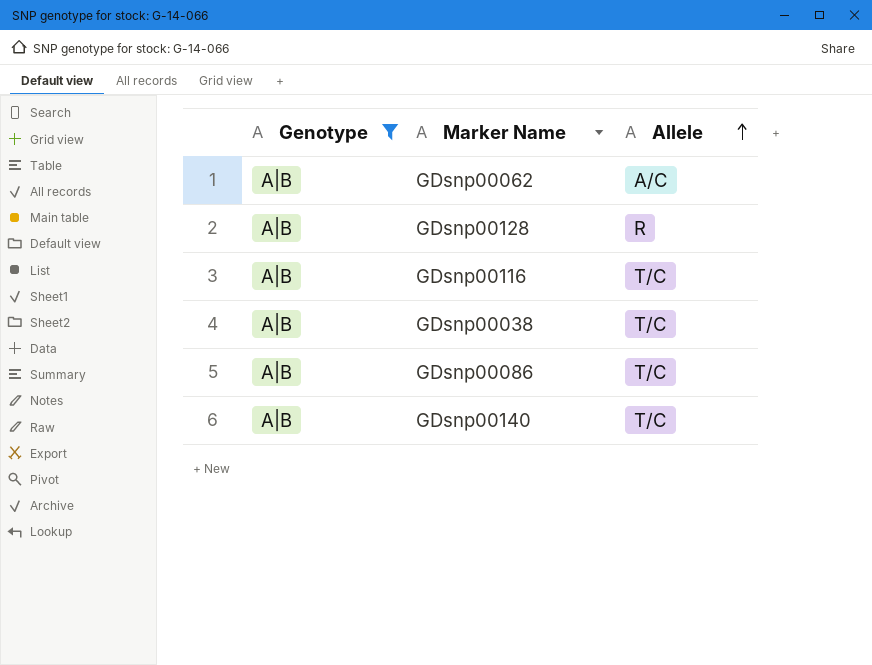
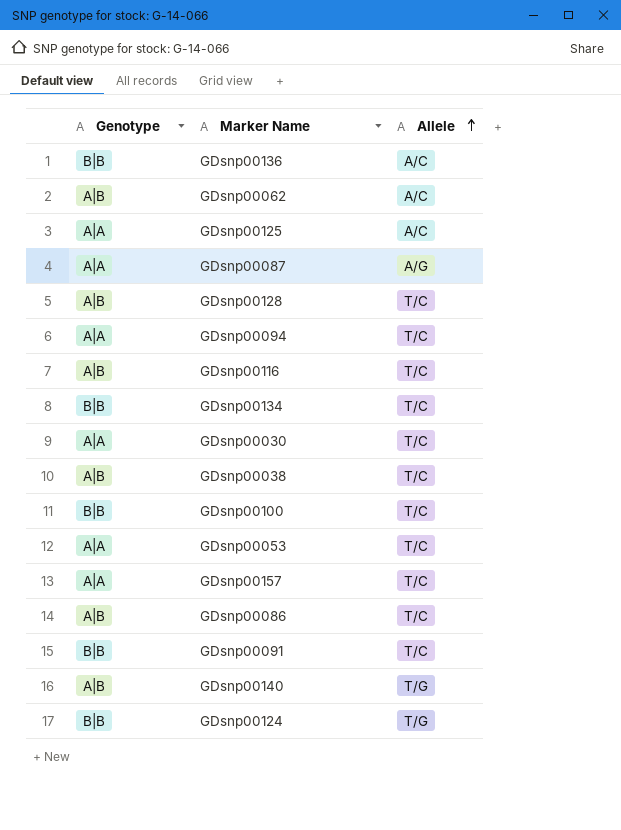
filter: Genotype = A|B -> none
GDsnp00128 | Allele: R -> T/C
GDsnp00140 | Allele: T/C -> T/G

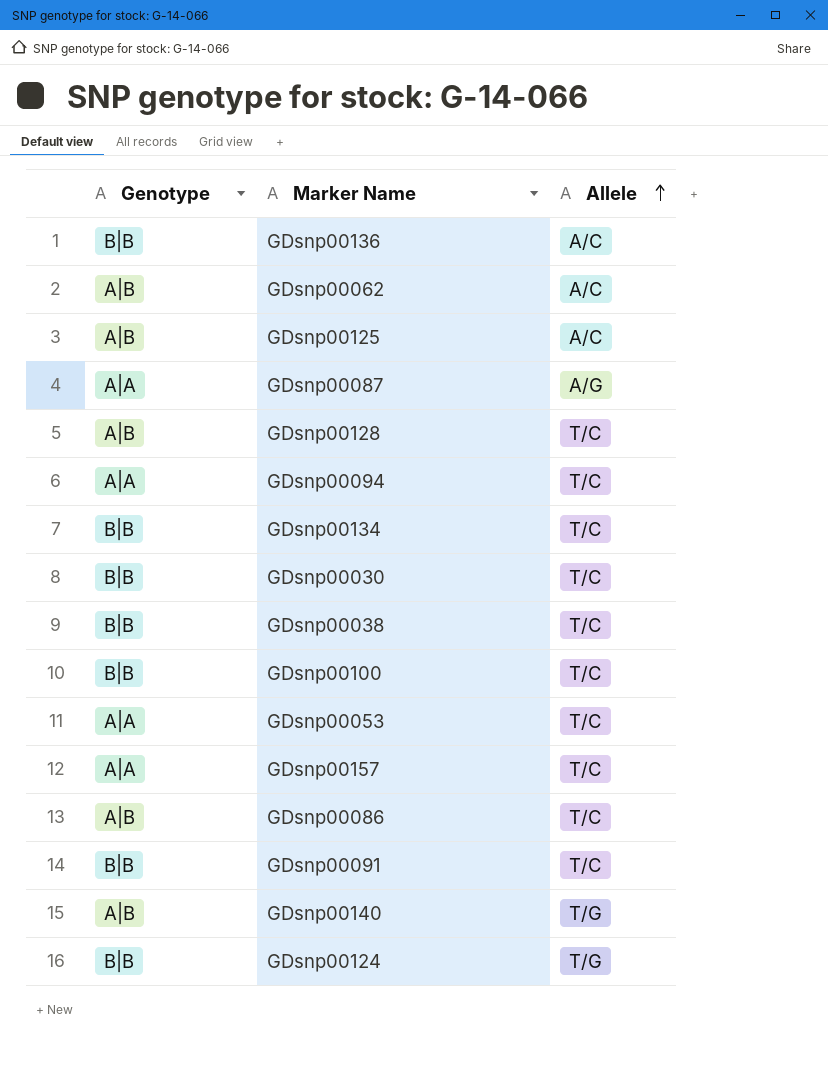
row GDsnp00116: A|B | T/C -> none
GDsnp00125 | Genotype: A|A -> A|B
GDsnp00030 | Genotype: A|A -> B|B
GDsnp00038 | Genotype: A|B -> B|B

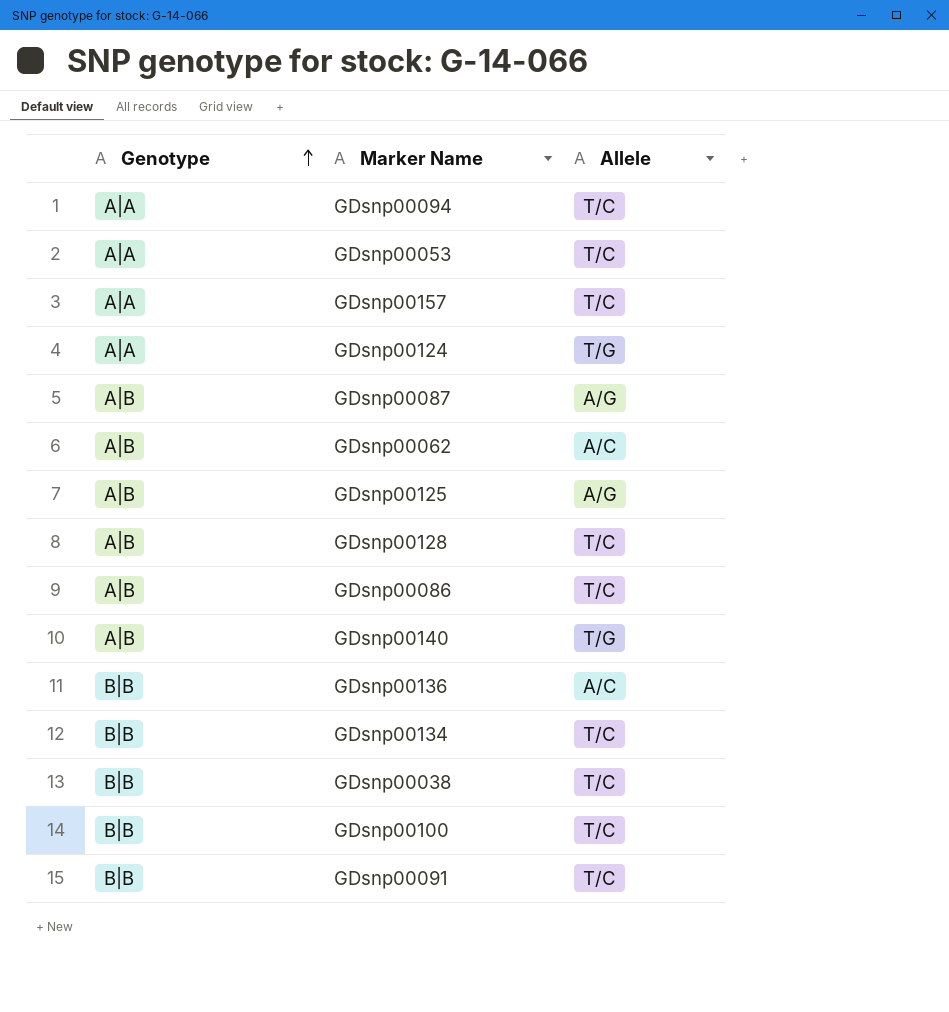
row order: Allele ascending -> Genotype ascending
row GDsnp00030: B|B | T/C -> none
GDsnp00124 | Genotype: B|B -> A|A
GDsnp00087 | Genotype: A|A -> A|B
GDsnp00125 | Allele: A/C -> A/G

